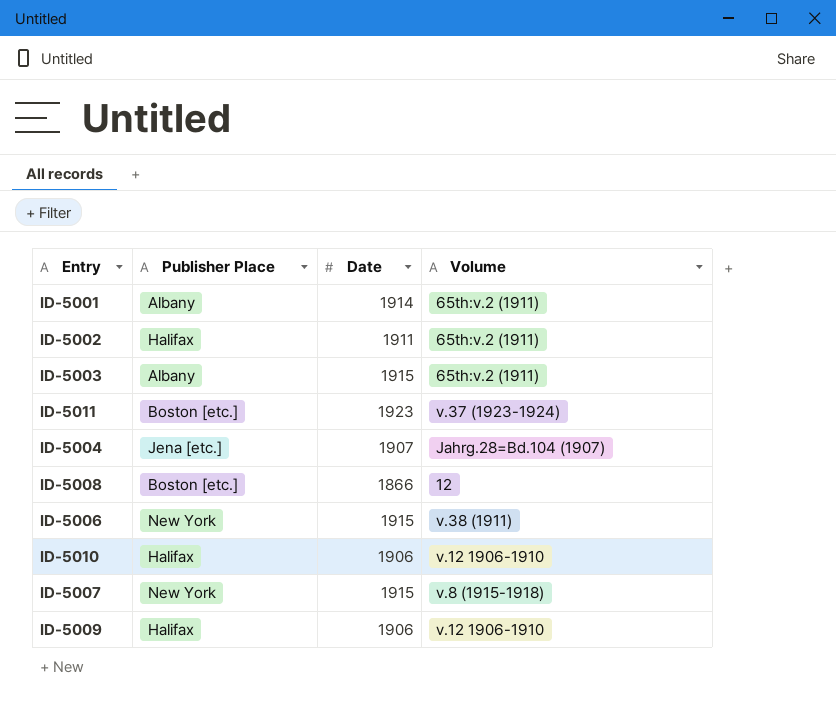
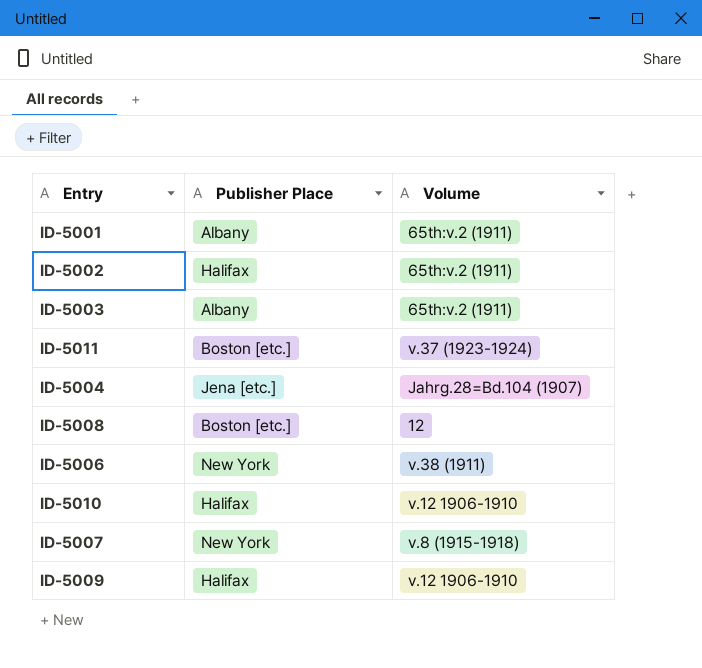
column Date | position: 3 -> none

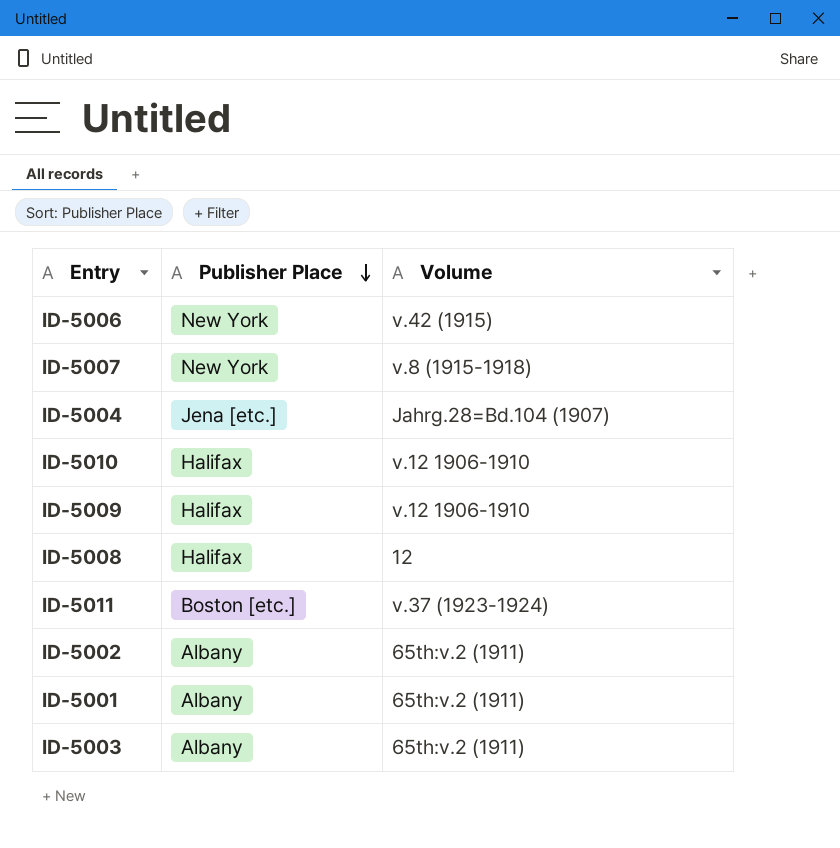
row order: none -> Publisher Place descending
ID-5006 | Volume: v.38 (1911) -> v.42 (1915)
ID-5008 | Publisher Place: Boston [etc.] -> Halifax
ID-5002 | Publisher Place: Halifax -> Albany

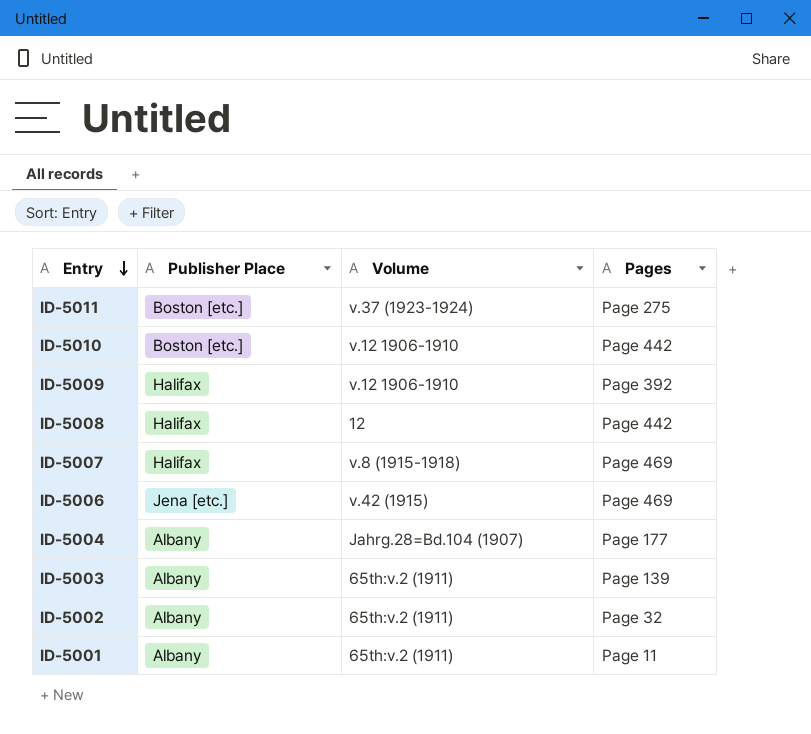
row order: Publisher Place descending -> Entry descending
column Pages | position: none -> 4
ID-5010 | Publisher Place: Halifax -> Boston [etc.]
ID-5007 | Publisher Place: New York -> Halifax
ID-5006 | Publisher Place: New York -> Jena [etc.]
ID-5004 | Publisher Place: Jena [etc.] -> Albany

